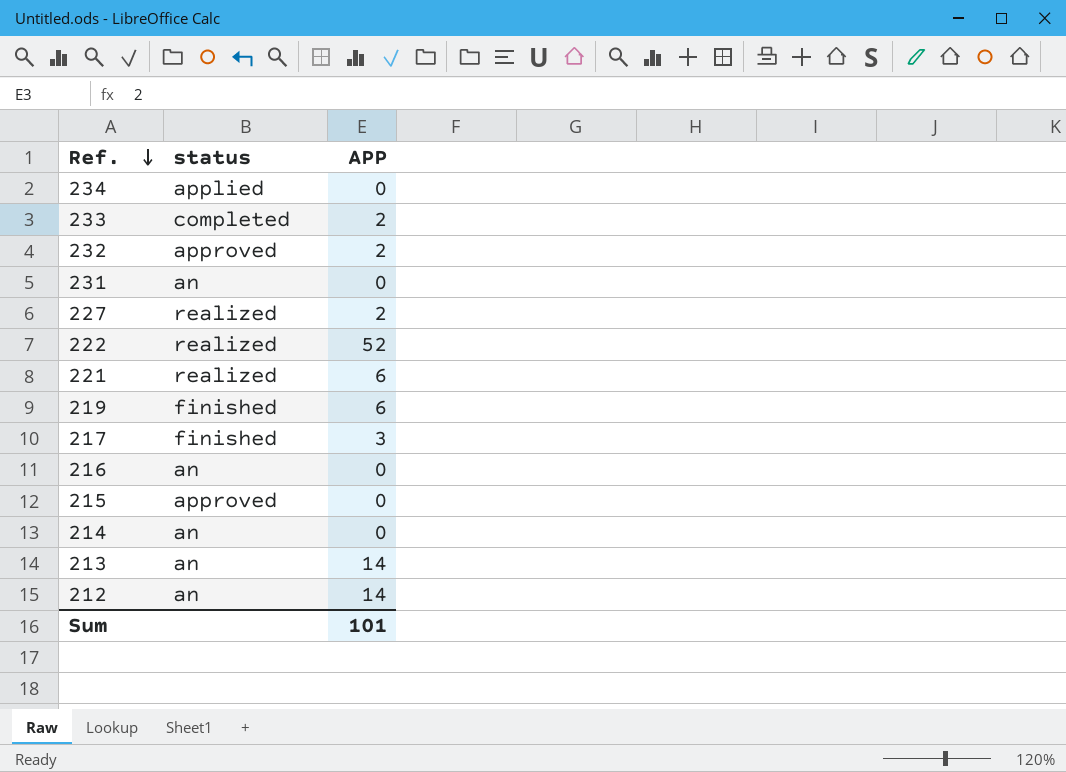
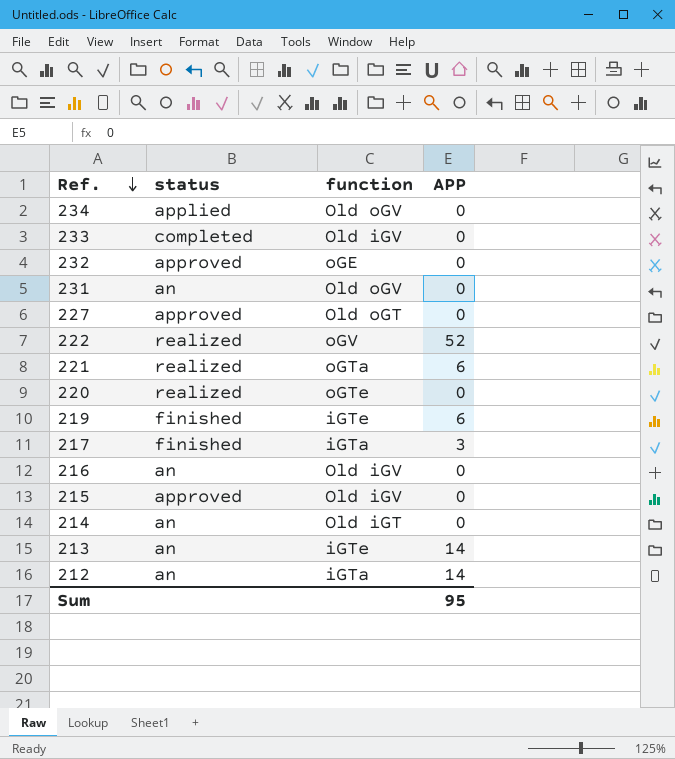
column function | position: none -> 3
233 | APP: 2 -> 0
232 | APP: 2 -> 0
227 | status: realized -> approved
227 | APP: 2 -> 0
row 220: none -> realized | oGTe | 0
Sum | APP: 101 -> 95

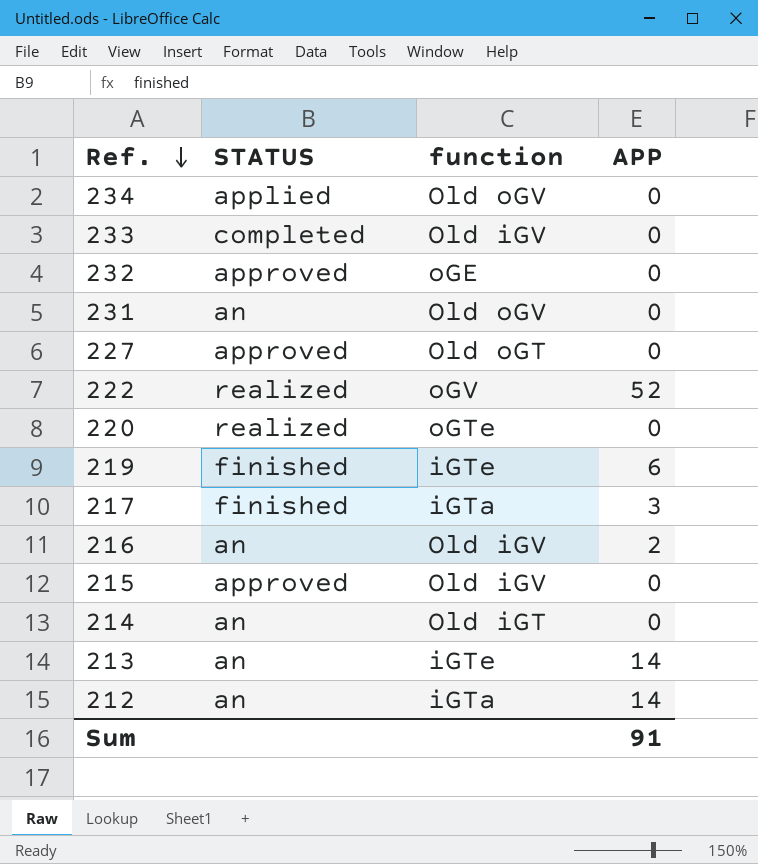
column name: status -> STATUS
row 221: realized | oGTa | 6 -> none
216 | APP: 0 -> 2
Sum | APP: 95 -> 91

